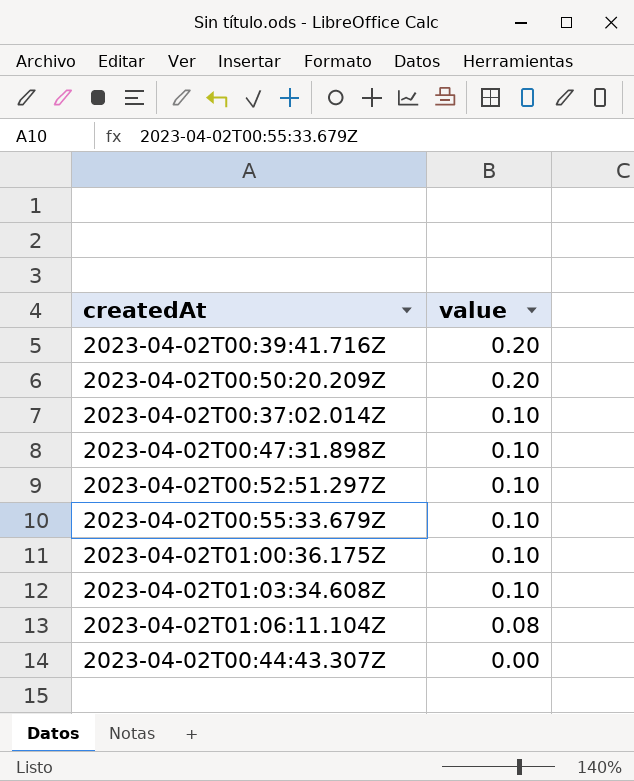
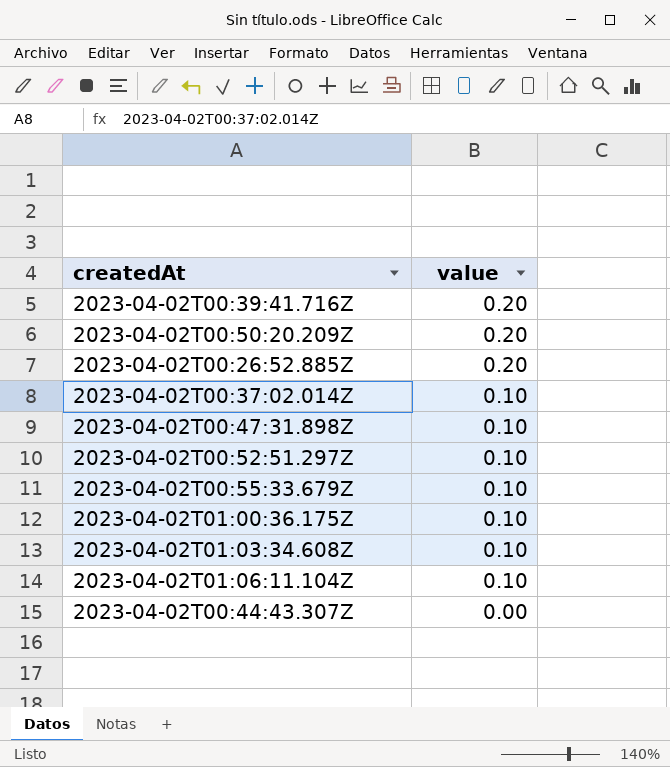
row 2023-04-02T00:26:52.885Z: none -> 0.20
2023-04-02T01:06:11.104Z | value: 0.08 -> 0.10

